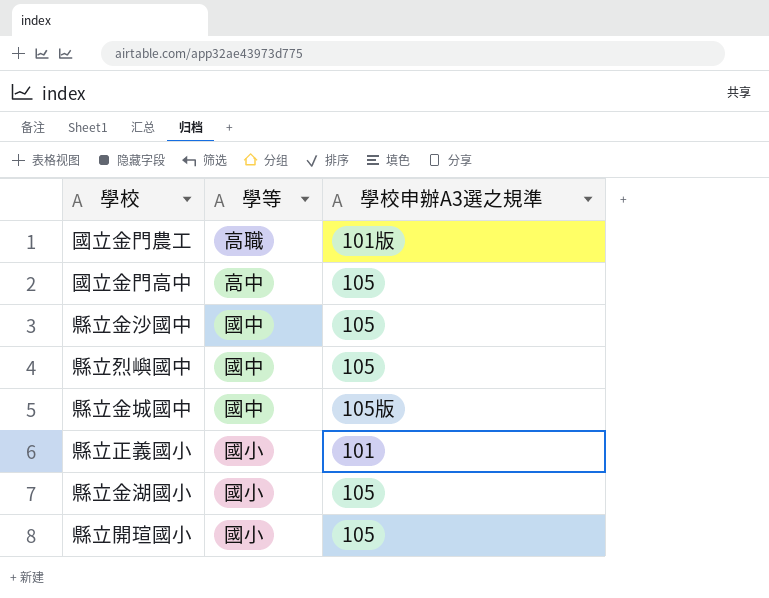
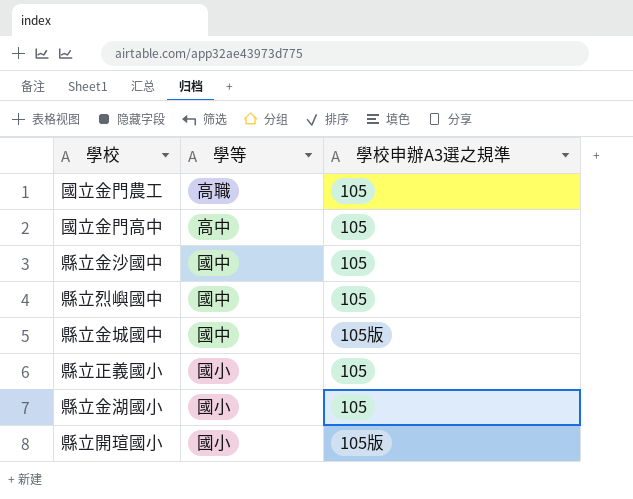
國立金門農工 | 學校申辦A3選之規準: 101版 -> 105
縣立正義國小 | 學校申辦A3選之規準: 101 -> 105
縣立開瑄國小 | 學校申辦A3選之規準: 105 -> 105版

